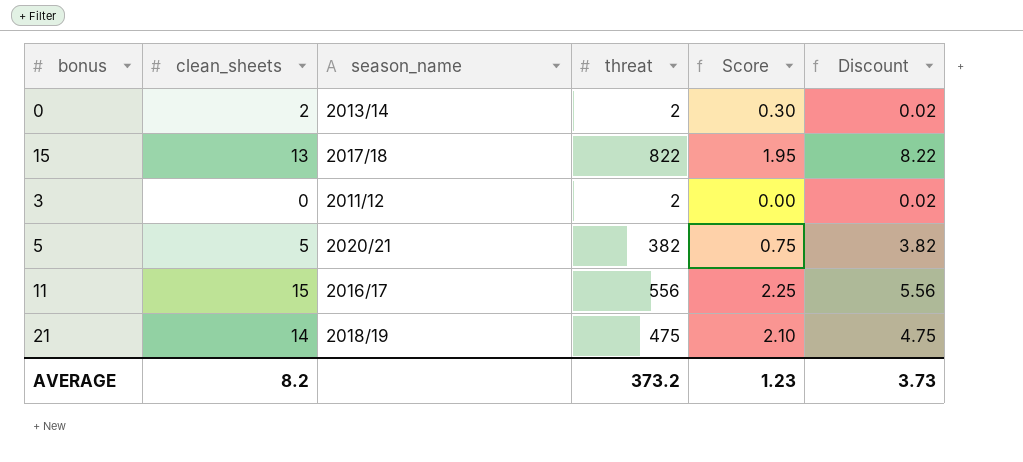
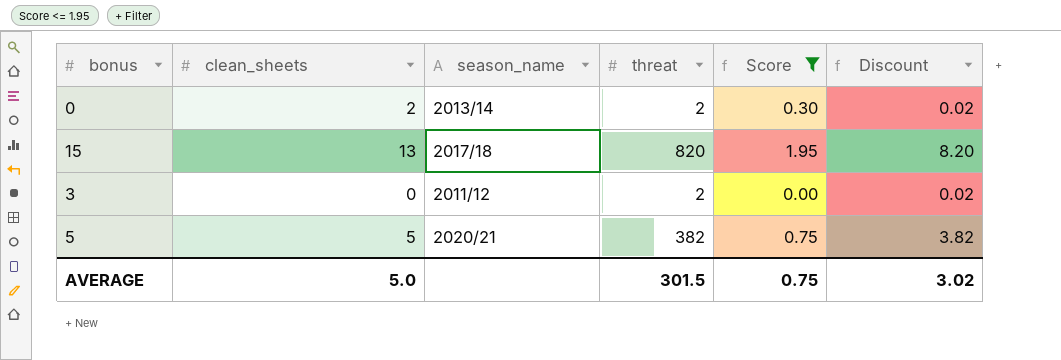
filter: none -> Score <= 1.95
15 | threat: 822 -> 820
15 | Discount: 8.22 -> 8.20
AVERAGE | clean_sheets: 8.2 -> 5.0
AVERAGE | threat: 373.2 -> 301.5
AVERAGE | Score: 1.23 -> 0.75
AVERAGE | Discount: 3.73 -> 3.02

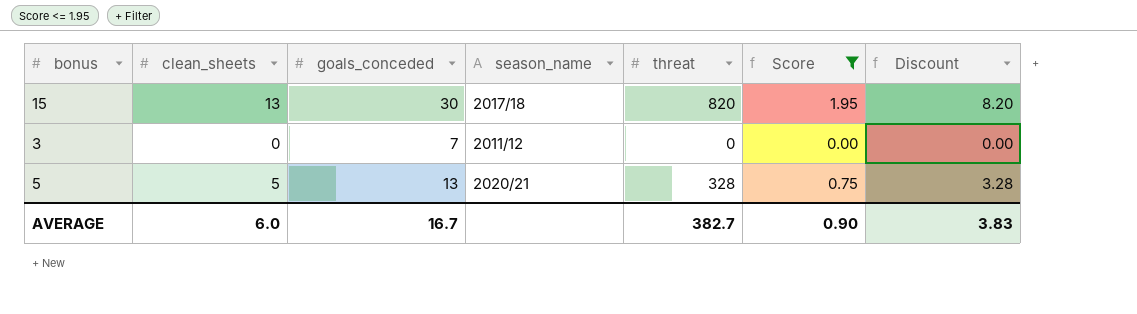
column goals_conceded | position: none -> 3
row 0: 2 | 2013/14 | 2 | 0.30 | 0.02 -> none
3 | threat: 2 -> 0
3 | Discount: 0.02 -> 0.00
5 | threat: 382 -> 328
5 | Discount: 3.82 -> 3.28
AVERAGE | clean_sheets: 5.0 -> 6.0
AVERAGE | threat: 301.5 -> 382.7
AVERAGE | Score: 0.75 -> 0.90
AVERAGE | Discount: 3.02 -> 3.83

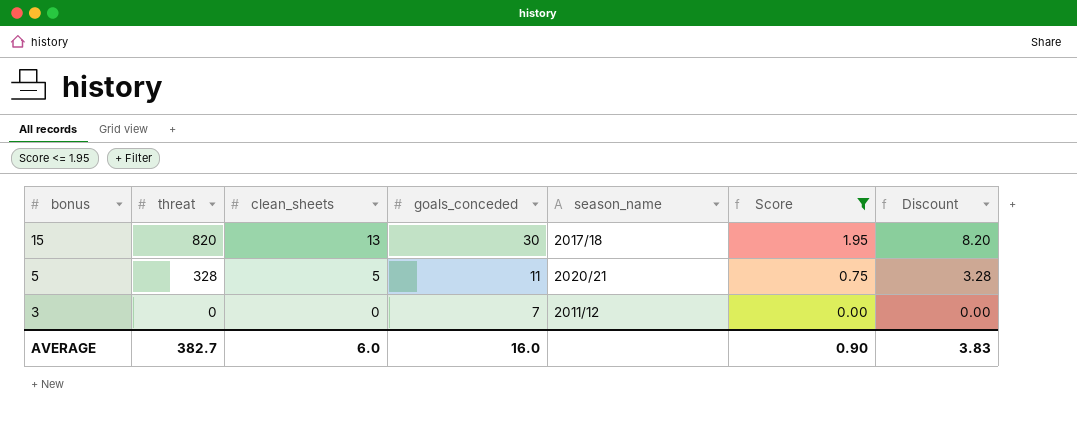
row order: none -> bonus descending
column threat | position: 5 -> 2
5 | goals_conceded: 13 -> 11
AVERAGE | goals_conceded: 16.7 -> 16.0

